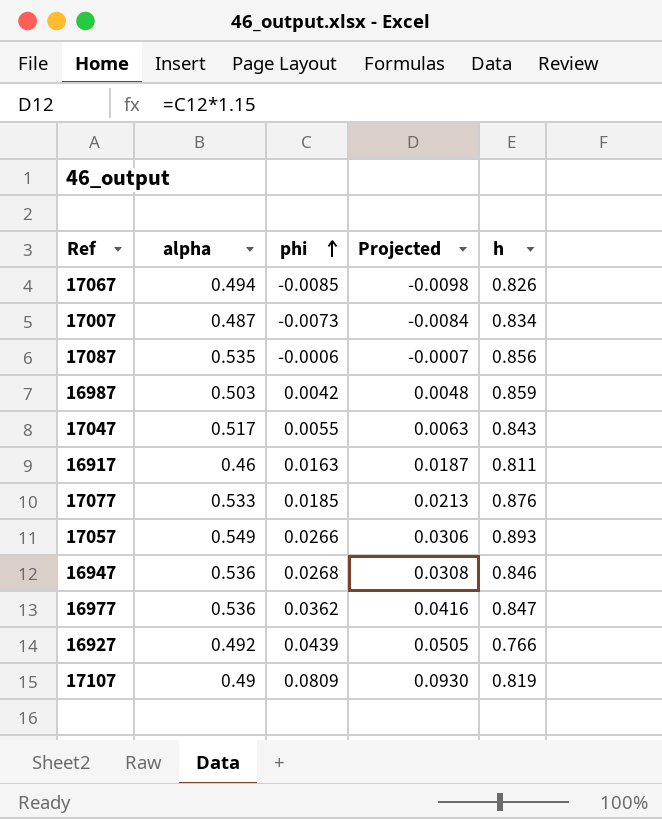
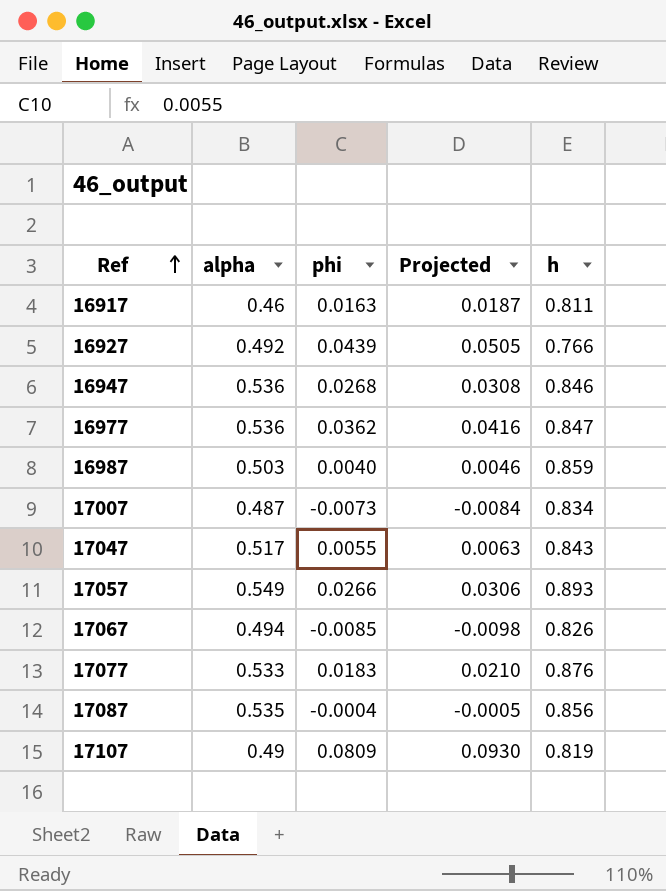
row order: phi ascending -> Ref ascending
16987 | phi: 0.0042 -> 0.0040
16987 | Projected: 0.0048 -> 0.0046
17077 | phi: 0.0185 -> 0.0183
17077 | Projected: 0.0213 -> 0.0210
17087 | phi: -0.0006 -> -0.0004
17087 | Projected: -0.0007 -> -0.0005

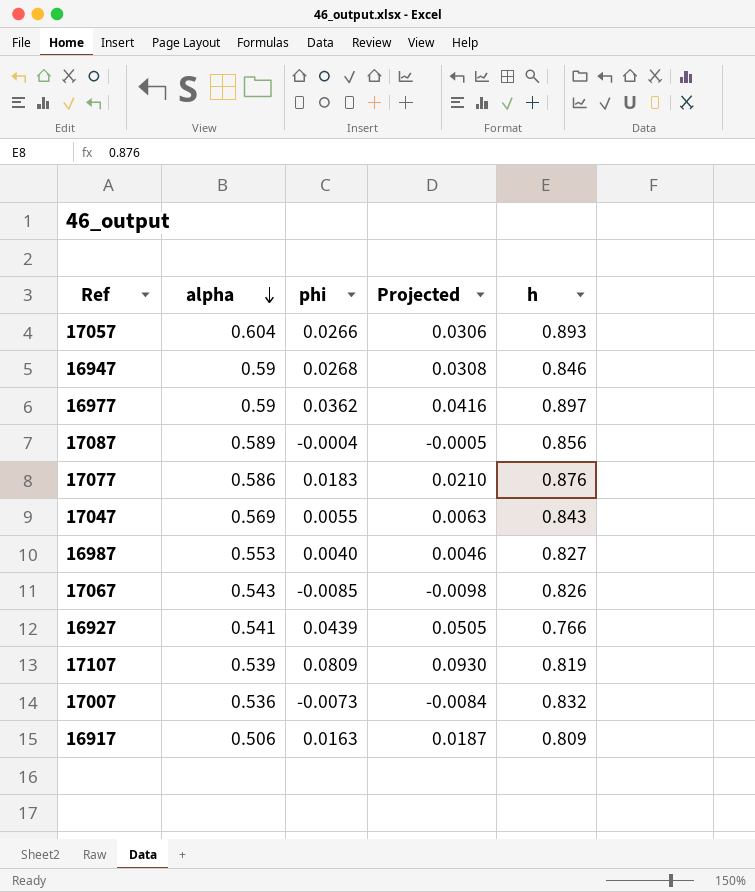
row order: Ref ascending -> alpha descending
17057 | alpha: 0.549 -> 0.604
16947 | alpha: 0.536 -> 0.59
16977 | alpha: 0.536 -> 0.59
16977 | h: 0.847 -> 0.897
17087 | alpha: 0.535 -> 0.589
17077 | alpha: 0.533 -> 0.586
17047 | alpha: 0.517 -> 0.569
16987 | alpha: 0.503 -> 0.553
16987 | h: 0.859 -> 0.827
17067 | alpha: 0.494 -> 0.543
16927 | alpha: 0.492 -> 0.541
17107 | alpha: 0.49 -> 0.539
17007 | alpha: 0.487 -> 0.536
17007 | h: 0.834 -> 0.832
16917 | alpha: 0.46 -> 0.506
16917 | h: 0.811 -> 0.809

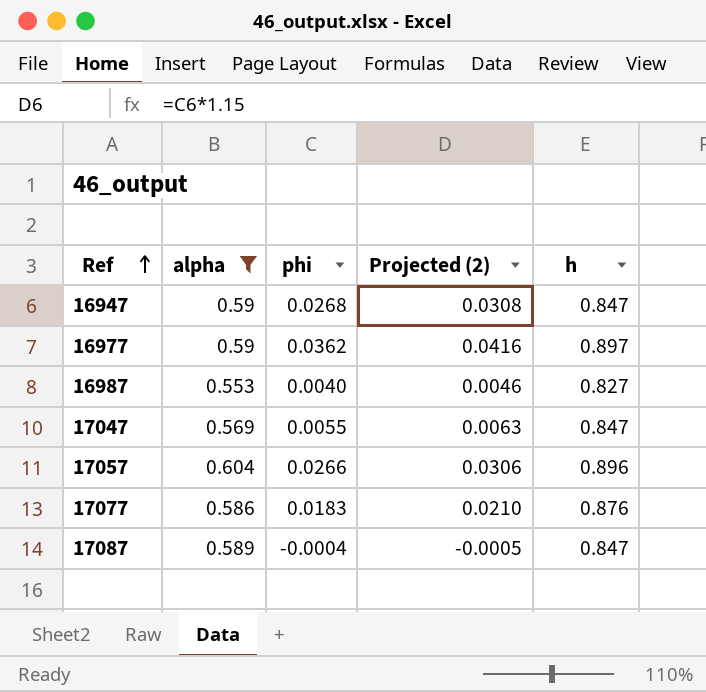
filter: none -> alpha >= 0.553
row order: alpha descending -> Ref ascending
column name: Projected -> Projected (2)
16947 | h: 0.846 -> 0.847
17047 | h: 0.843 -> 0.847
17057 | h: 0.893 -> 0.896
17087 | h: 0.856 -> 0.847

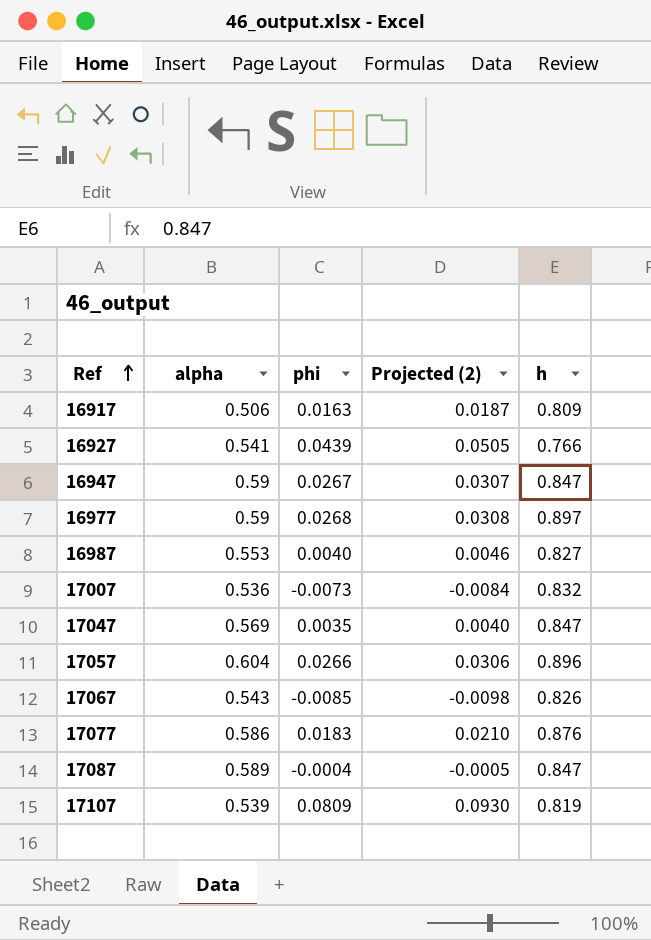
filter: alpha >= 0.553 -> none
16947 | phi: 0.0268 -> 0.0267
16947 | Projected (2): 0.0308 -> 0.0307
16977 | phi: 0.0362 -> 0.0268
16977 | Projected (2): 0.0416 -> 0.0308
17047 | phi: 0.0055 -> 0.0035
17047 | Projected (2): 0.0063 -> 0.0040

